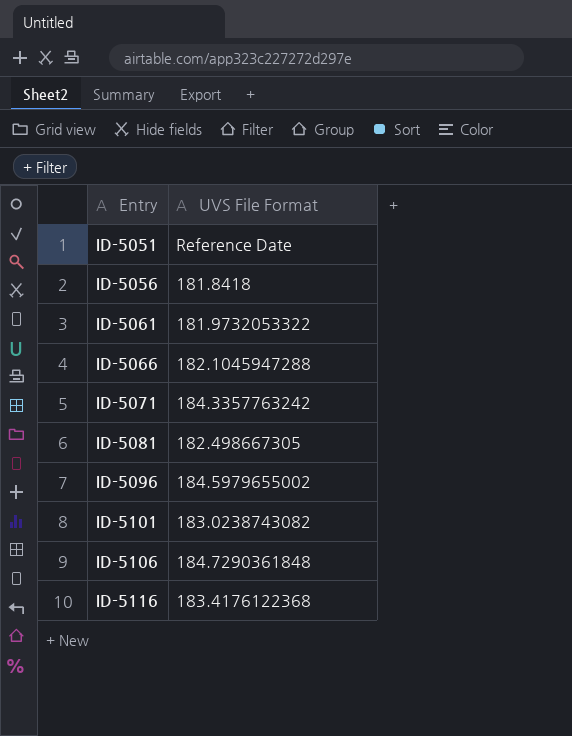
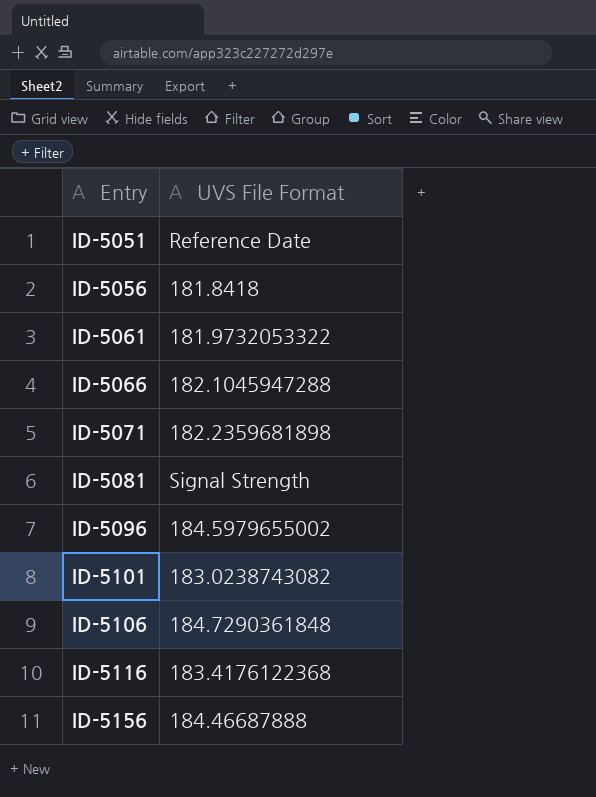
ID-5071 | UVS File Format: 184.3357763242 -> 182.2359681898
ID-5081 | UVS File Format: 182.498667305 -> Signal Strength
row ID-5156: none -> 184.46687888

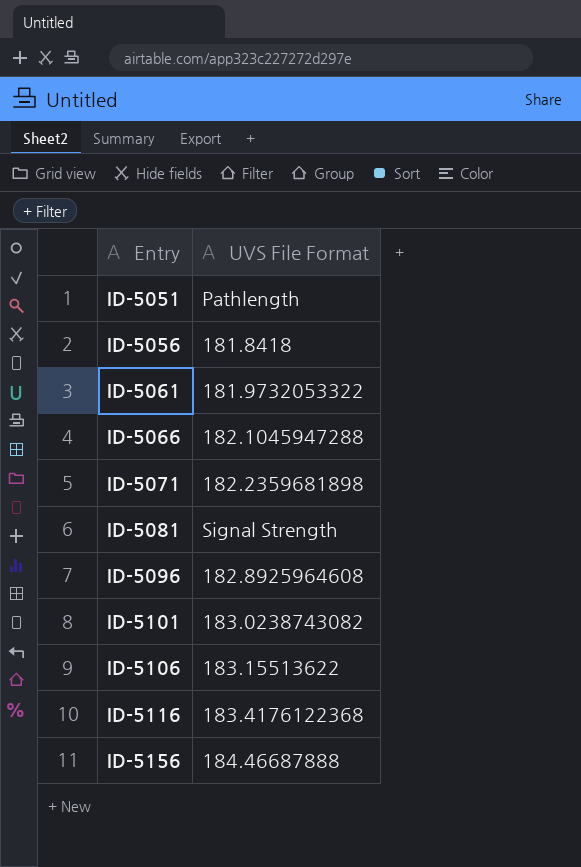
ID-5051 | UVS File Format: Reference Date -> Pathlength
ID-5096 | UVS File Format: 184.5979655002 -> 182.8925964608
ID-5106 | UVS File Format: 184.7290361848 -> 183.15513622

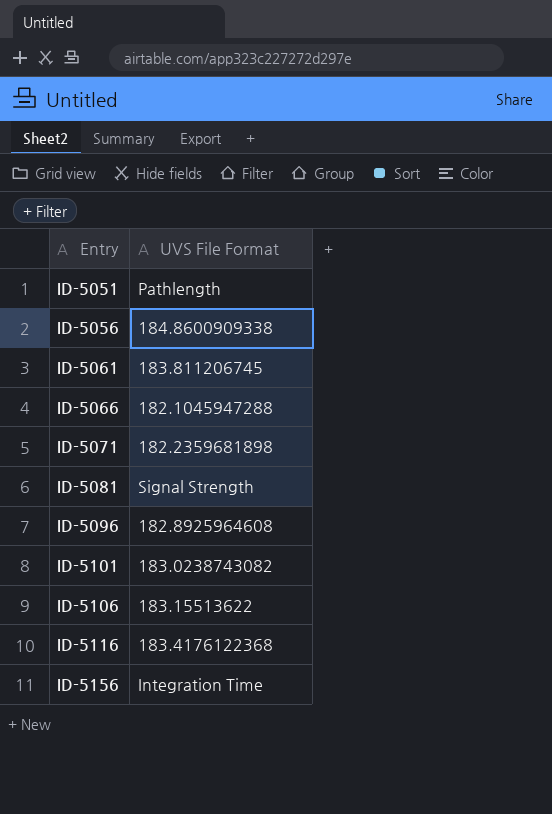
ID-5056 | UVS File Format: 181.8418 -> 184.8600909338
ID-5061 | UVS File Format: 181.9732053322 -> 183.811206745
ID-5156 | UVS File Format: 184.46687888 -> Integration Time

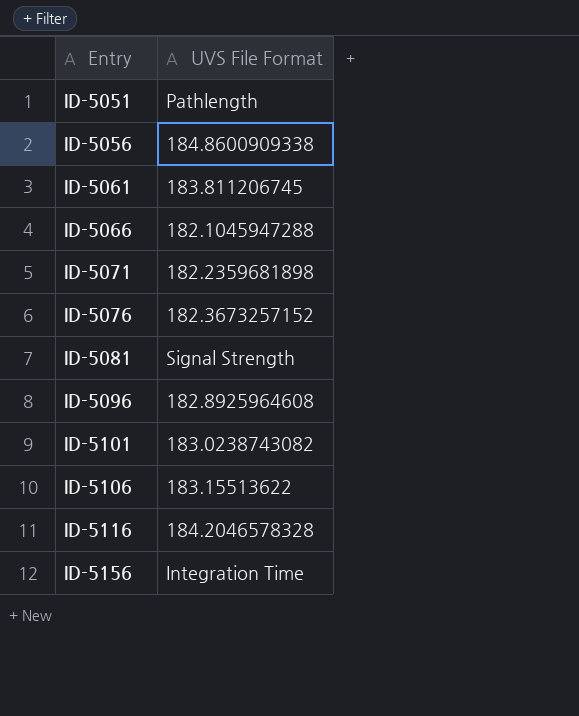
row ID-5076: none -> 182.3673257152
ID-5116 | UVS File Format: 183.4176122368 -> 184.2046578328

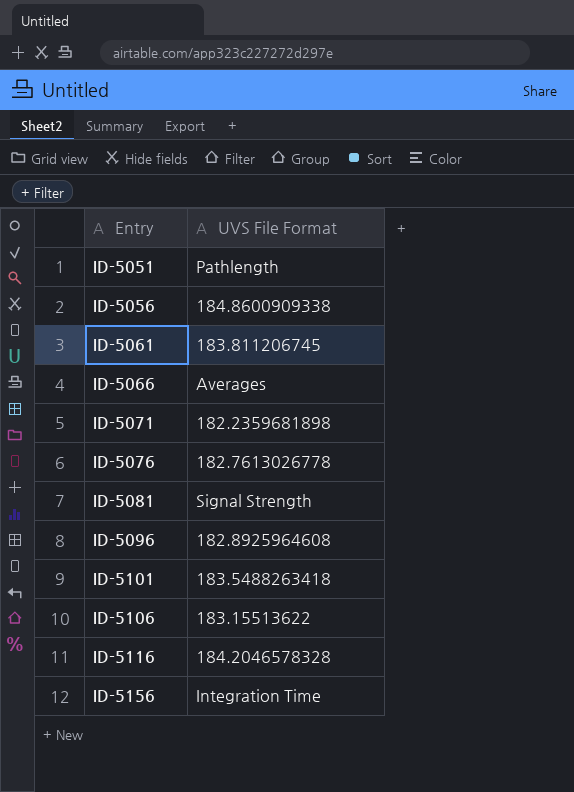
ID-5066 | UVS File Format: 182.1045947288 -> Averages
ID-5076 | UVS File Format: 182.3673257152 -> 182.7613026778
ID-5101 | UVS File Format: 183.0238743082 -> 183.5488263418

